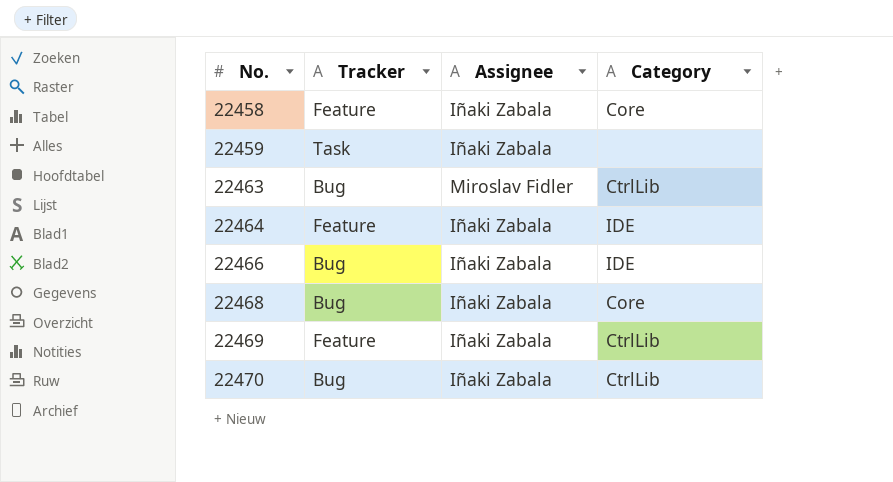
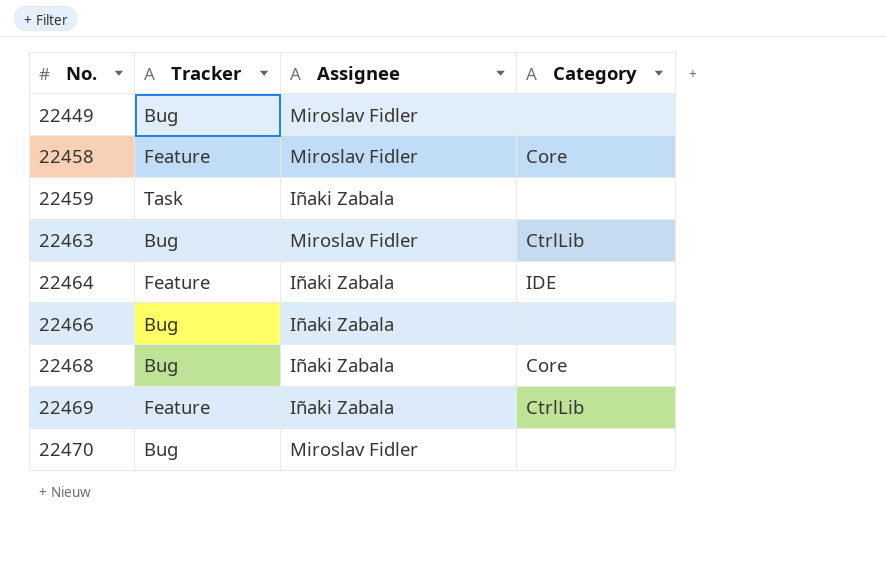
row 22449: none -> Bug | Miroslav Fidler | none
22458 | Assignee: Iñaki Zabala -> Miroslav Fidler
22466 | Category: IDE -> none
22470 | Assignee: Iñaki Zabala -> Miroslav Fidler
22470 | Category: CtrlLib -> none

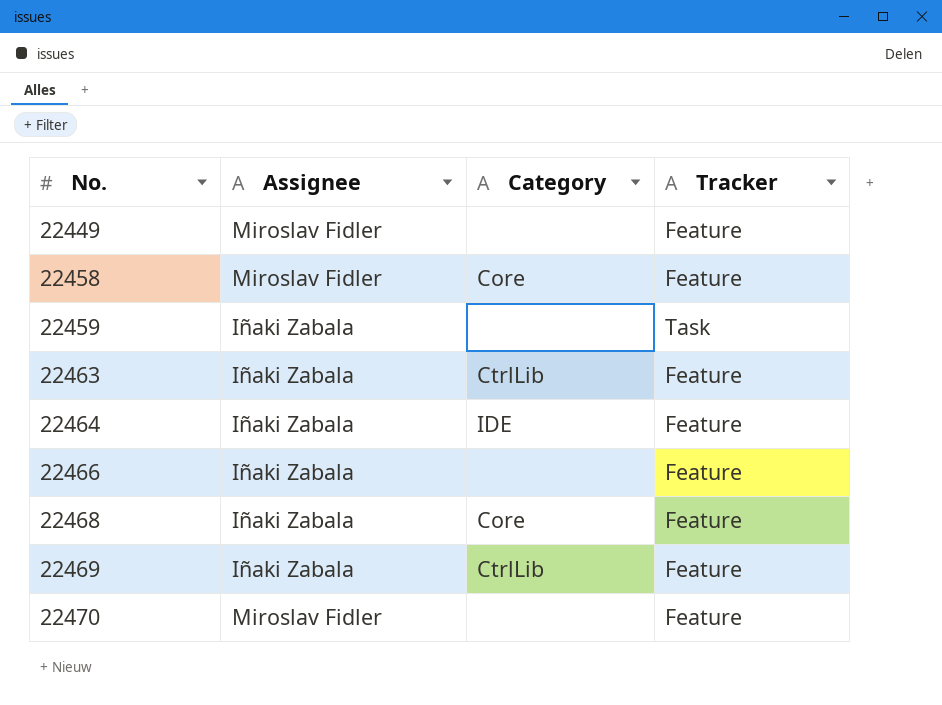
column Tracker | position: 2 -> 4
22449 | Tracker: Bug -> Feature
22463 | Assignee: Miroslav Fidler -> Iñaki Zabala
22463 | Tracker: Bug -> Feature
22466 | Tracker: Bug -> Feature
22468 | Tracker: Bug -> Feature
22470 | Tracker: Bug -> Feature

